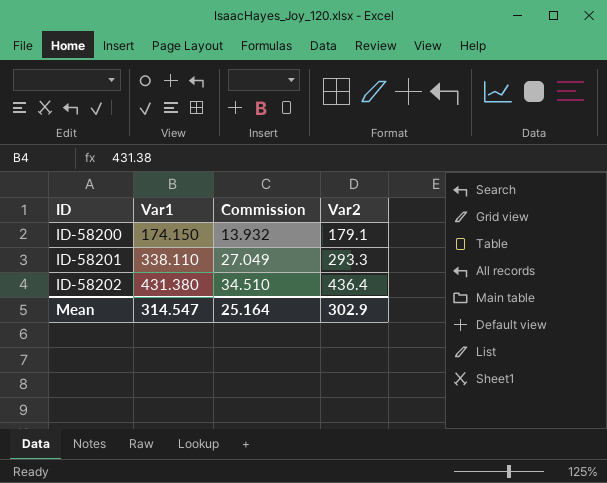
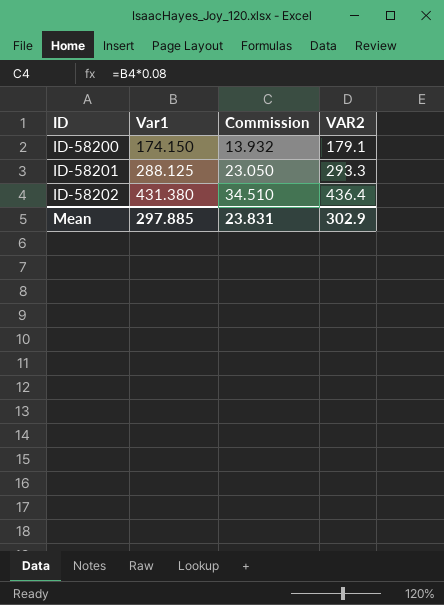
column name: Var2 -> VAR2
ID-58201 | Var1: 338.110 -> 288.125
ID-58201 | Commission: 27.049 -> 23.050
Mean | Var1: 314.547 -> 297.885
Mean | Commission: 25.164 -> 23.831

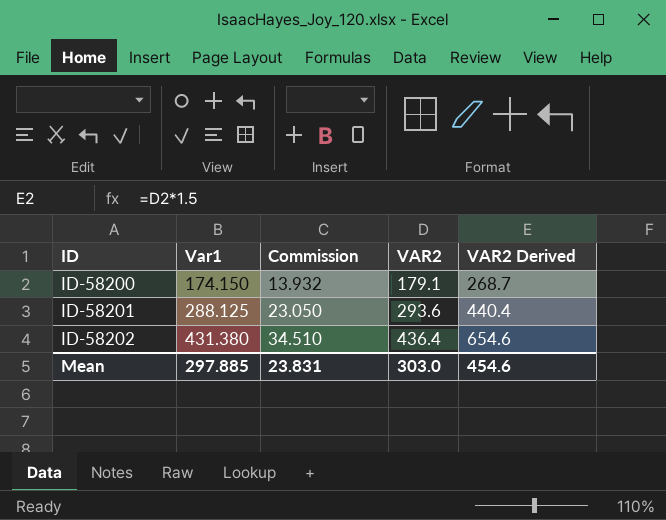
column VAR2 Derived | formula: none -> [VAR2] * 1.5
ID-58201 | VAR2: 293.3 -> 293.6
Mean | VAR2: 302.9 -> 303.0

